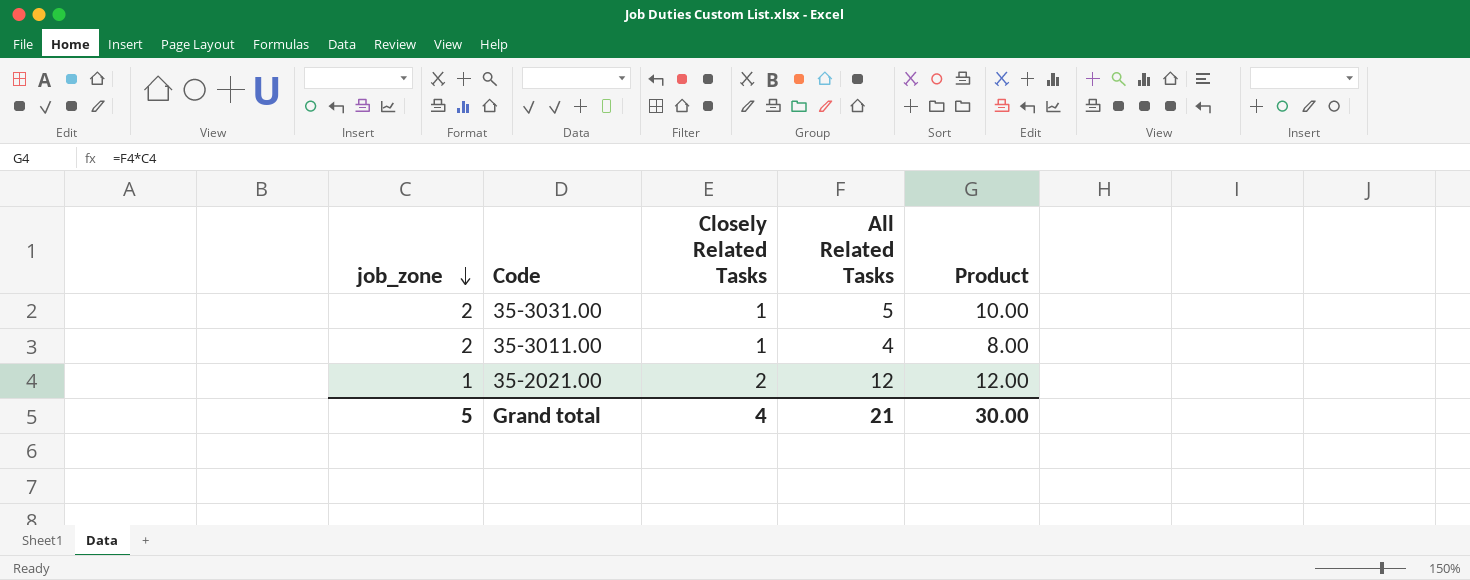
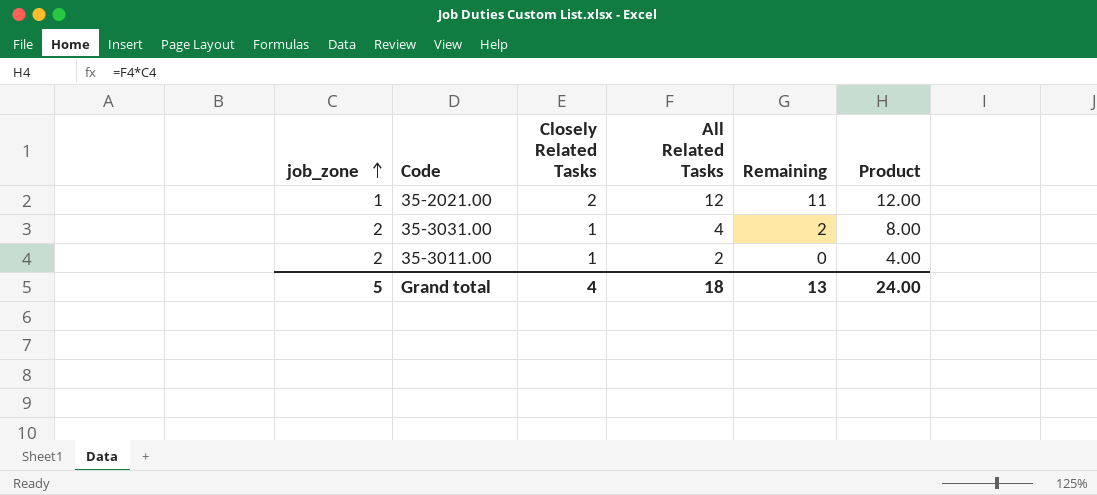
row order: job_zone descending -> job_zone ascending
column Remaining | formula: none -> [All Related Tasks] - [job_zone]
35-3031.00 | All Related Tasks: 5 -> 4
35-3031.00 | Product: 10.00 -> 8.00
35-3011.00 | All Related Tasks: 4 -> 2
35-3011.00 | Product: 8.00 -> 4.00
Grand total | All Related Tasks: 21 -> 18
Grand total | Product: 30.00 -> 24.00

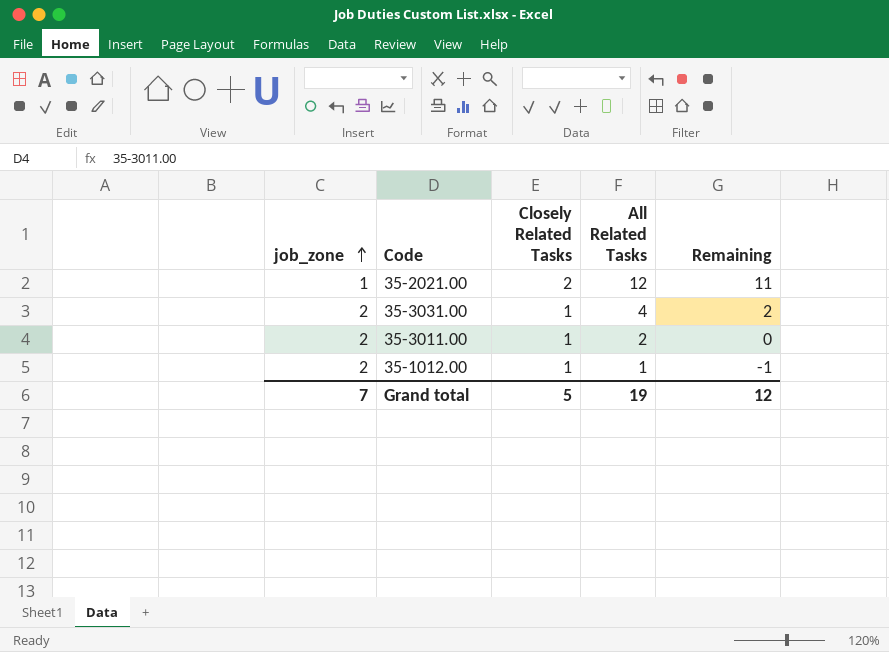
column Product | formula: [job_zone] * [All Related Tasks] -> none
row 35-1012.00: none -> 2 | 1 | 1 | -1
Grand total | job_zone: 5 -> 7
Grand total | Closely Related Tasks: 4 -> 5
Grand total | All Related Tasks: 18 -> 19
Grand total | Remaining: 13 -> 12

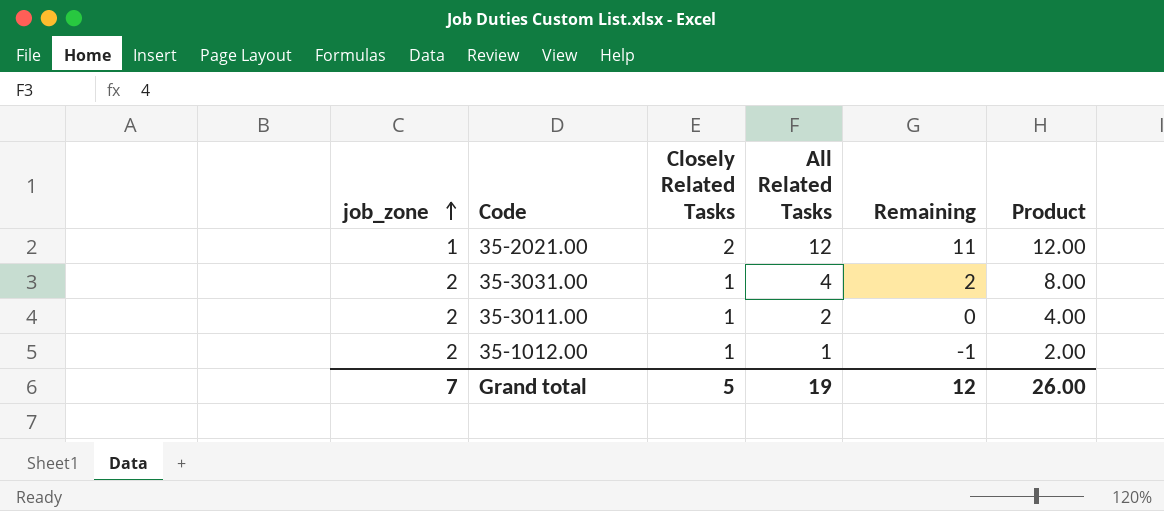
column Product | formula: none -> [job_zone] * [All Related Tasks]

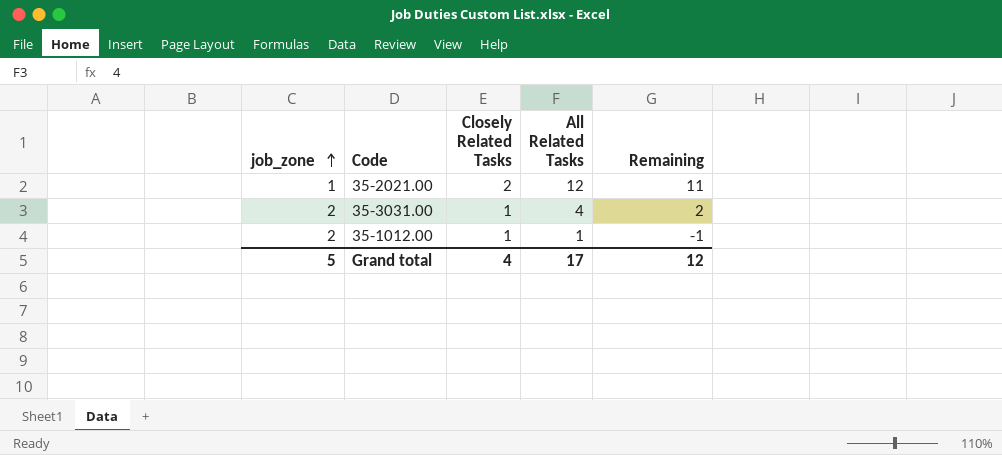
column Product | formula: [job_zone] * [All Related Tasks] -> none
row 35-3011.00: 2 | 1 | 2 | 0 | 4.00 -> none
Grand total | job_zone: 7 -> 5
Grand total | Closely Related Tasks: 5 -> 4
Grand total | All Related Tasks: 19 -> 17

